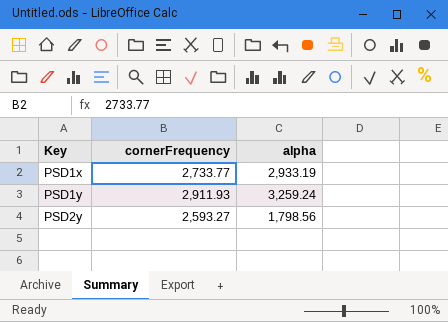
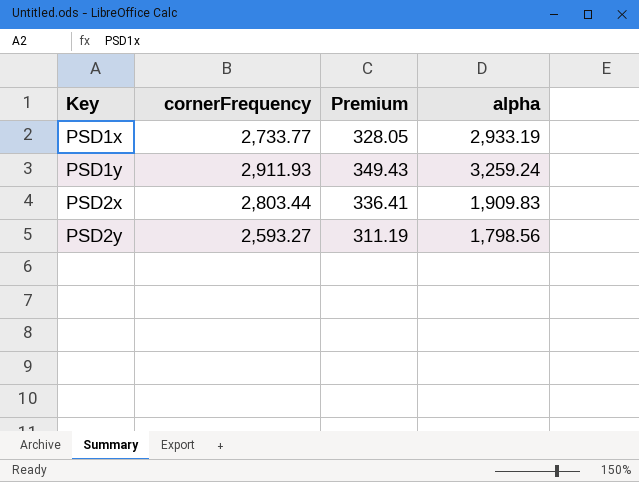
column Premium | formula: none -> [cornerFrequency] * 0.12
row PSD2x: none -> 2,803.44 | 336.41 | 1,909.83

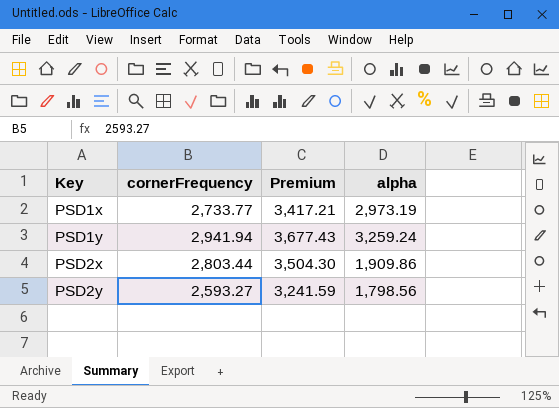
column Premium | formula: [cornerFrequency] * 0.12 -> [cornerFrequency] * 1.25
PSD1x | alpha: 2,933.19 -> 2,973.19
PSD1y | cornerFrequency: 2,911.93 -> 2,941.94
PSD2x | alpha: 1,909.83 -> 1,909.86

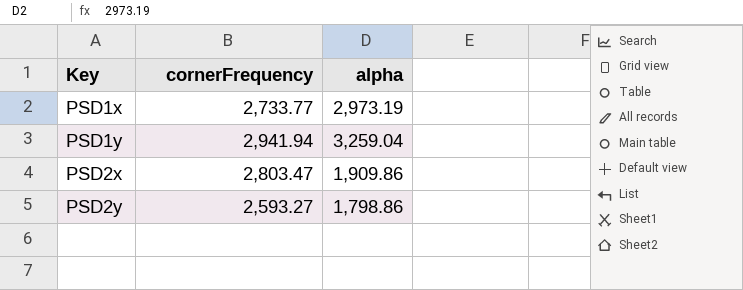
column Premium | formula: [cornerFrequency] * 1.25 -> none
PSD1y | alpha: 3,259.24 -> 3,259.04
PSD2x | cornerFrequency: 2,803.44 -> 2,803.47
PSD2y | alpha: 1,798.56 -> 1,798.86

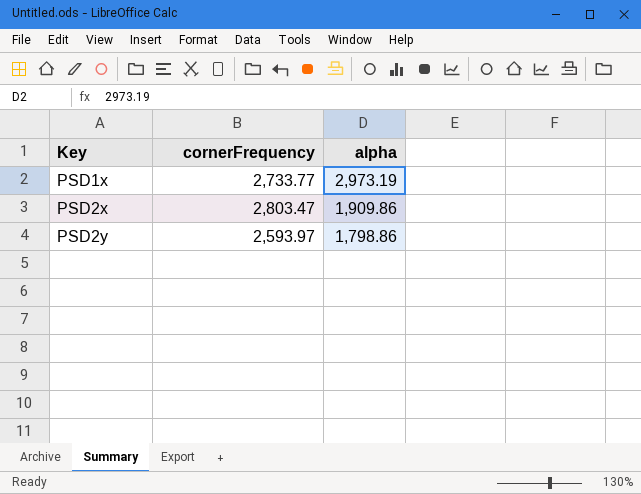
row PSD1y: 2,941.94 | 3,259.04 -> none
PSD2y | cornerFrequency: 2,593.27 -> 2,593.97

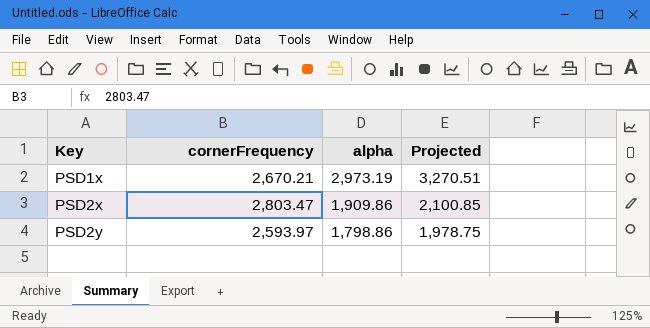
column Projected | formula: none -> [alpha] * 1.1
PSD1x | cornerFrequency: 2,733.77 -> 2,670.21

